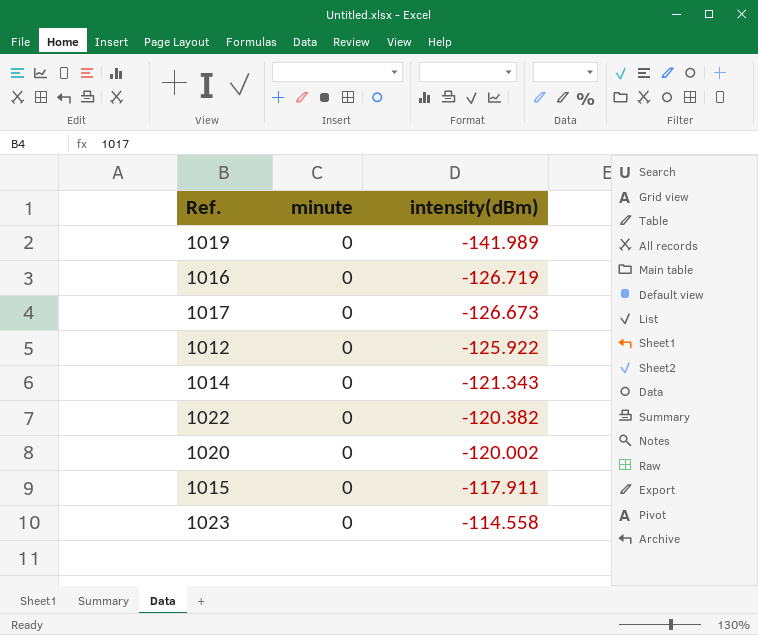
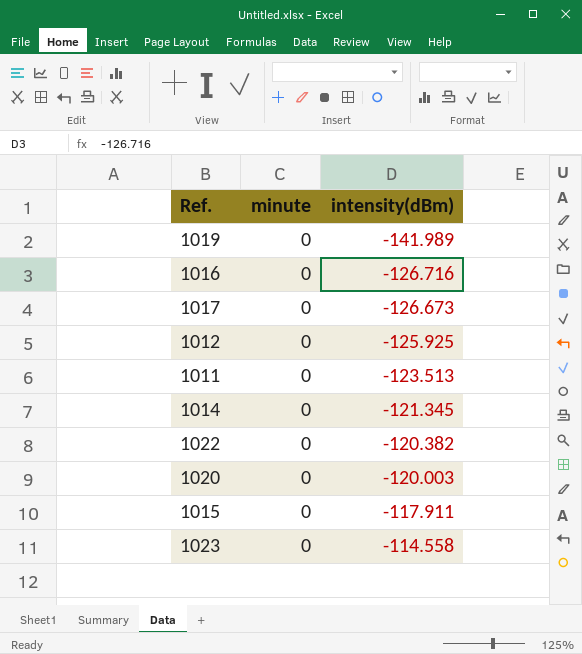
1016 | intensity(dBm): -126.719 -> -126.716
1012 | intensity(dBm): -125.922 -> -125.925
row 1011: none -> 0 | -123.513
1014 | intensity(dBm): -121.343 -> -121.345
1020 | intensity(dBm): -120.002 -> -120.003

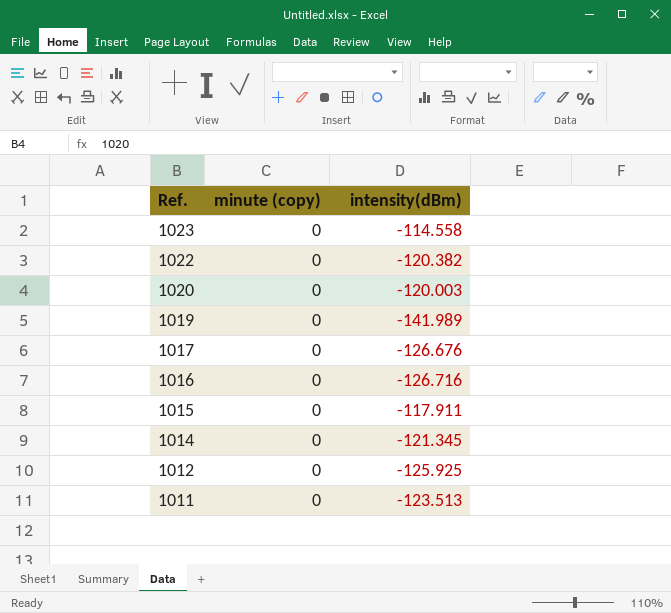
row order: intensity(dBm) ascending -> Ref. descending
column name: minute -> minute (copy)
1017 | intensity(dBm): -126.673 -> -126.676

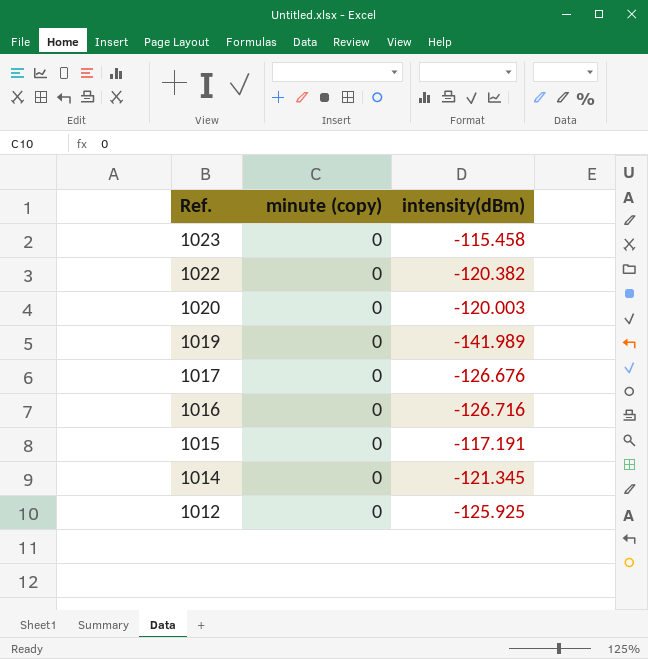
row 1011: 0 | -123.513 -> none
1023 | intensity(dBm): -114.558 -> -115.458
1015 | intensity(dBm): -117.911 -> -117.191

